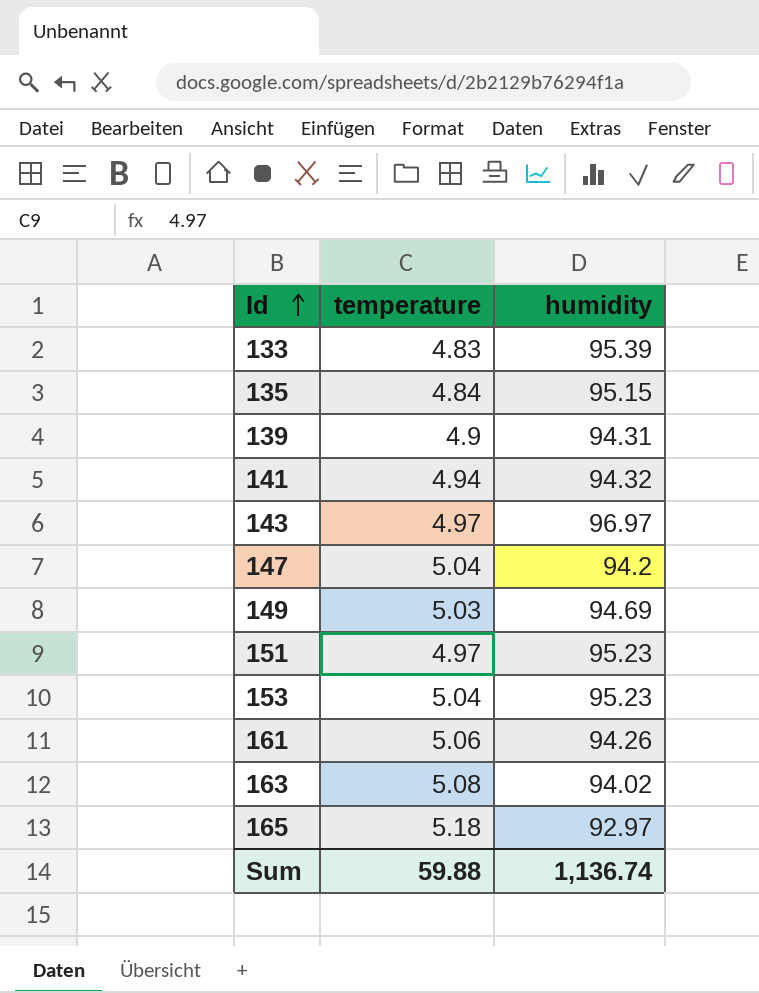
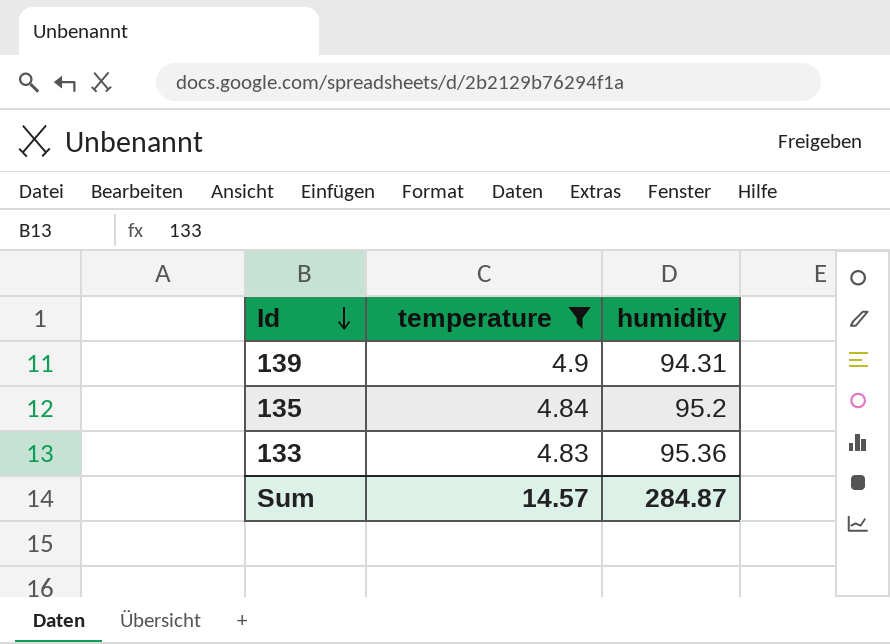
filter: none -> temperature <= 4.9
row order: Id ascending -> Id descending
135 | humidity: 95.15 -> 95.2
133 | humidity: 95.39 -> 95.36
Sum | temperature: 59.88 -> 14.57
Sum | humidity: 1,136.74 -> 284.87

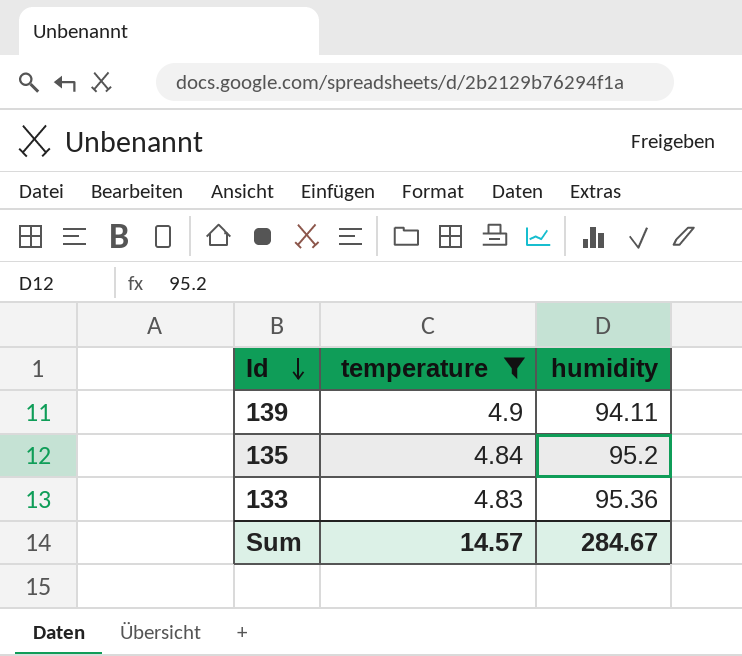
139 | humidity: 94.31 -> 94.11
Sum | humidity: 284.87 -> 284.67

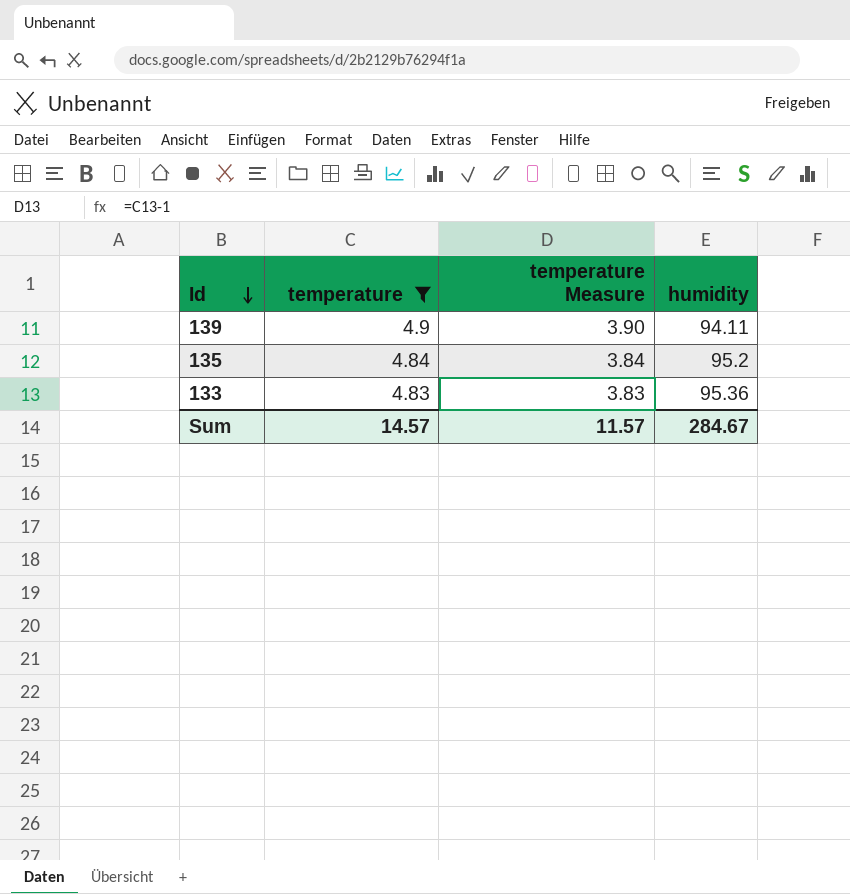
column temperature Measure | formula: none -> [temperature] - 1

